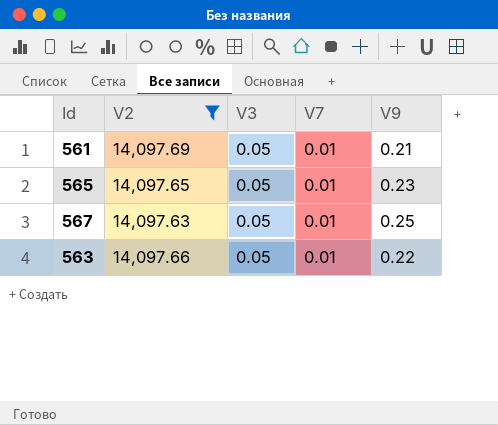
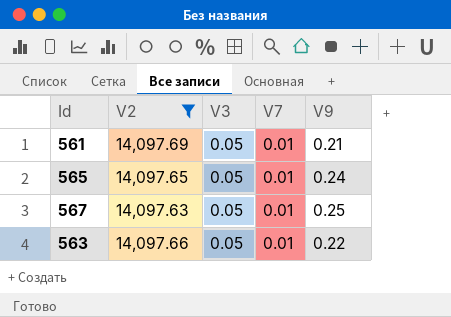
565 | V9: 0.23 -> 0.24

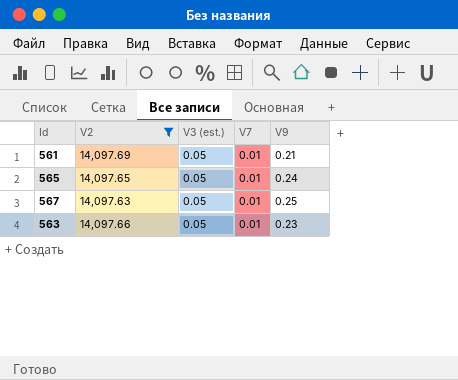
column name: V3 -> V3 (est.)
563 | V9: 0.22 -> 0.23

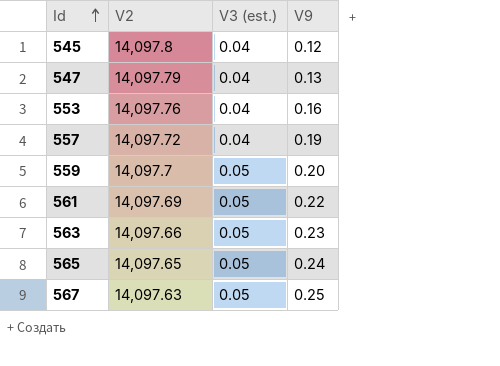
filter: V2 <= 14,097.69 -> none
row order: none -> Id ascending
column V7 | position: 4 -> none
561 | V9: 0.21 -> 0.22

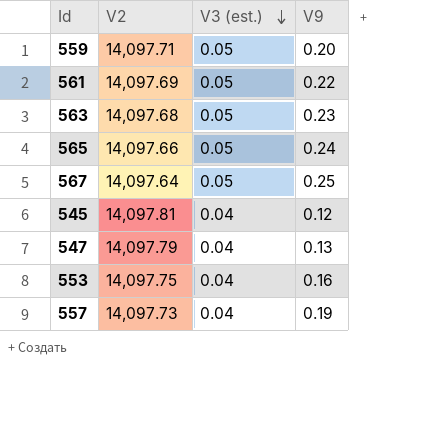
row order: Id ascending -> V3 (est.) descending
559 | V2: 14,097.7 -> 14,097.71
563 | V2: 14,097.66 -> 14,097.68
565 | V2: 14,097.65 -> 14,097.66
567 | V2: 14,097.63 -> 14,097.64
545 | V2: 14,097.8 -> 14,097.81
553 | V2: 14,097.76 -> 14,097.75
557 | V2: 14,097.72 -> 14,097.73

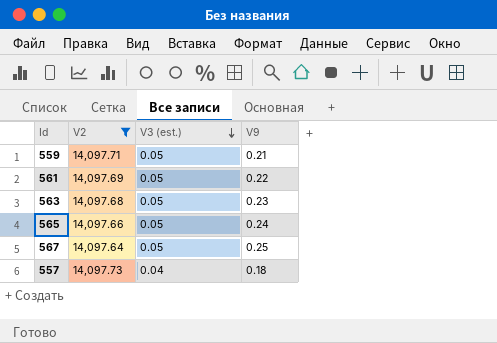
filter: none -> V2 <= 14,097.73
559 | V9: 0.20 -> 0.21
557 | V9: 0.19 -> 0.18

